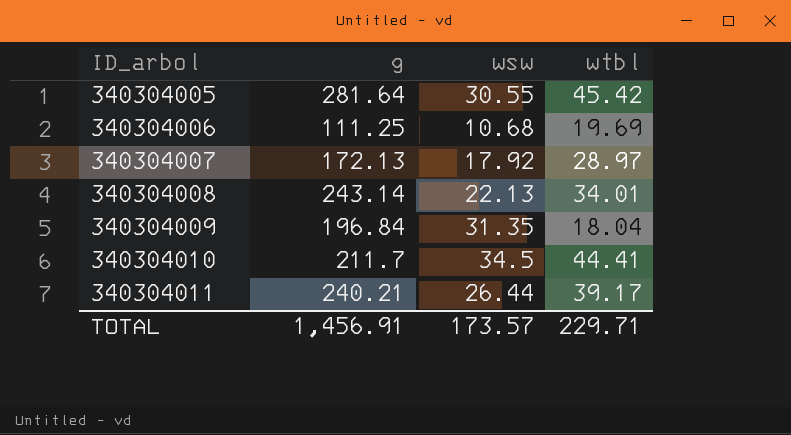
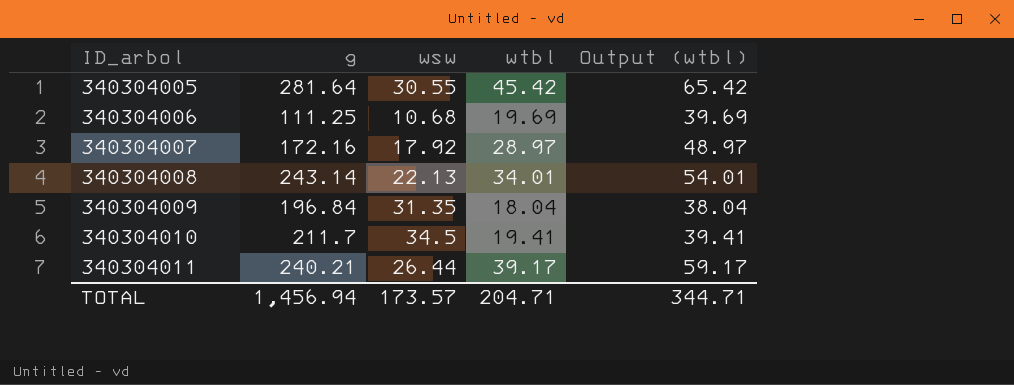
column Output (wtbl) | formula: none -> [wtbl] + 20
340304007 | g: 172.13 -> 172.16
340304010 | wtbl: 44.41 -> 19.41
TOTAL | g: 1,456.91 -> 1,456.94
TOTAL | wtbl: 229.71 -> 204.71

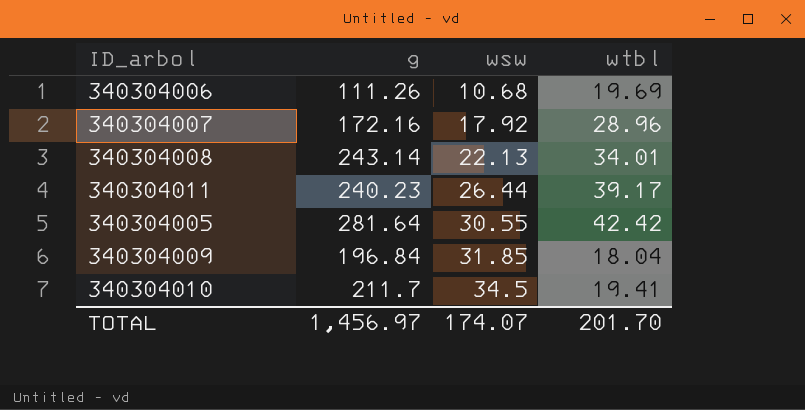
row order: ID_arbol ascending -> wsw ascending
column Output (wtbl) | formula: [wtbl] + 20 -> none
340304006 | g: 111.25 -> 111.26
340304007 | wtbl: 28.97 -> 28.96
340304011 | g: 240.21 -> 240.23
340304005 | wtbl: 45.42 -> 42.42
340304009 | wsw: 31.35 -> 31.85
TOTAL | g: 1,456.94 -> 1,456.97
TOTAL | wsw: 173.57 -> 174.07
TOTAL | wtbl: 204.71 -> 201.70

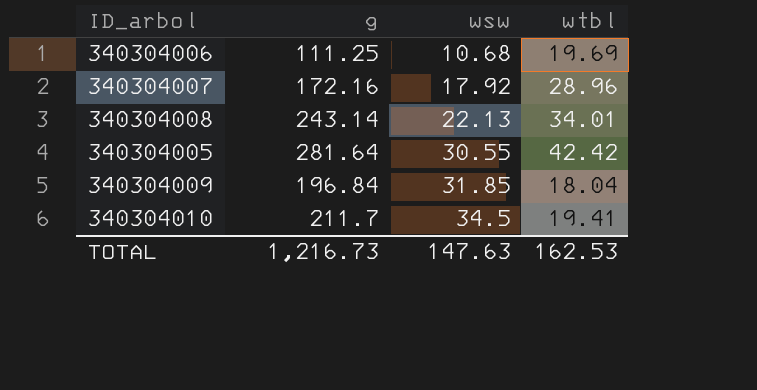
row 340304011: 240.23 | 26.44 | 39.17 -> none
340304006 | g: 111.26 -> 111.25
TOTAL | g: 1,456.97 -> 1,216.73
TOTAL | wsw: 174.07 -> 147.63
TOTAL | wtbl: 201.70 -> 162.53

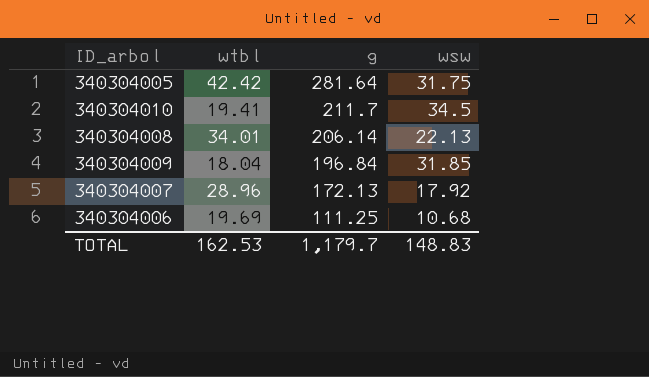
row order: wsw ascending -> g descending
column wtbl | position: 4 -> 2
340304005 | wsw: 30.55 -> 31.75
340304008 | g: 243.14 -> 206.14
340304007 | g: 172.16 -> 172.13
TOTAL | g: 1,216.73 -> 1,179.7
TOTAL | wsw: 147.63 -> 148.83

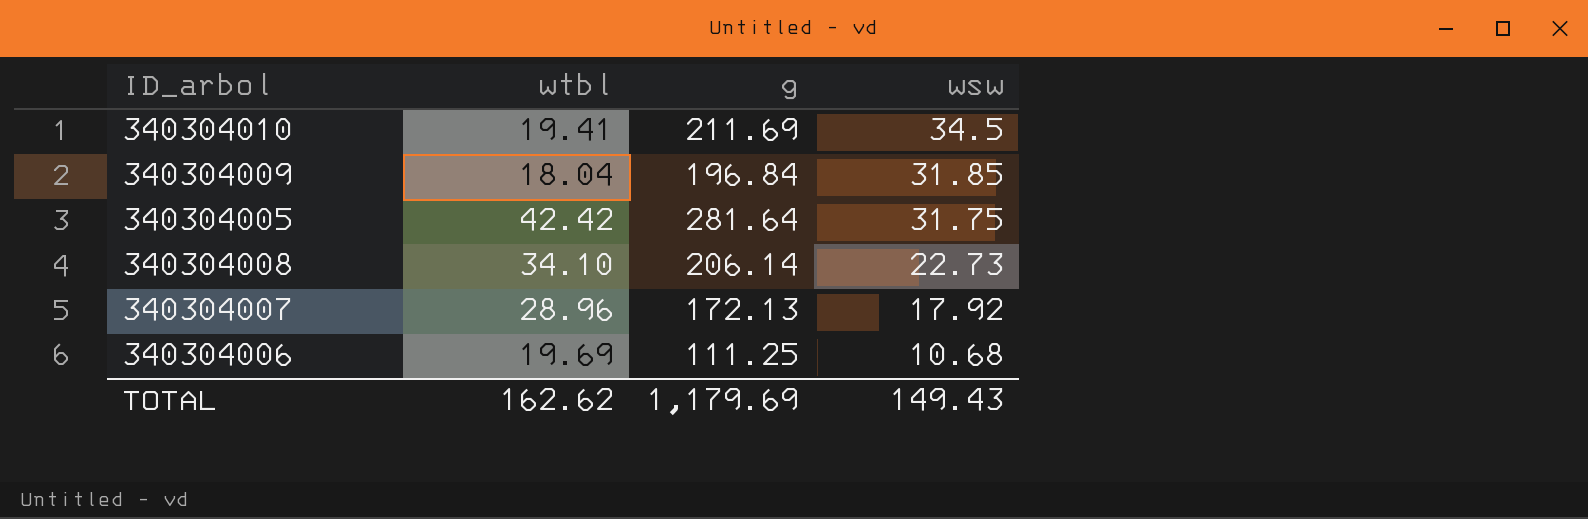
row order: g descending -> wsw descending
340304010 | g: 211.7 -> 211.69
340304008 | wtbl: 34.01 -> 34.10
340304008 | wsw: 22.13 -> 22.73
TOTAL | wtbl: 162.53 -> 162.62
TOTAL | g: 1,179.7 -> 1,179.69
TOTAL | wsw: 148.83 -> 149.43

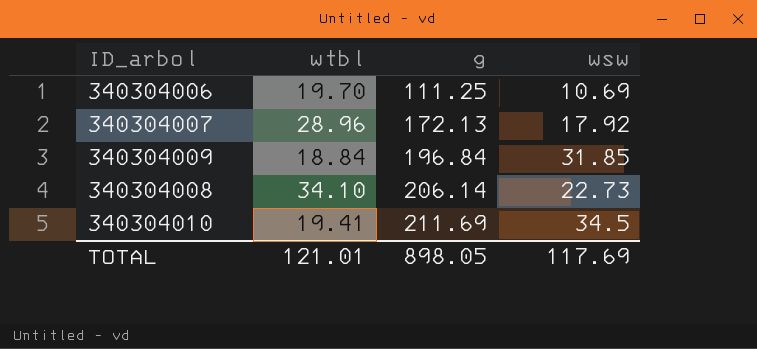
row order: wsw descending -> g ascending
row 340304005: 42.42 | 281.64 | 31.75 -> none
340304006 | wtbl: 19.69 -> 19.70
340304006 | wsw: 10.68 -> 10.69
340304009 | wtbl: 18.04 -> 18.84
TOTAL | wtbl: 162.62 -> 121.01
TOTAL | g: 1,179.69 -> 898.05
TOTAL | wsw: 149.43 -> 117.69

